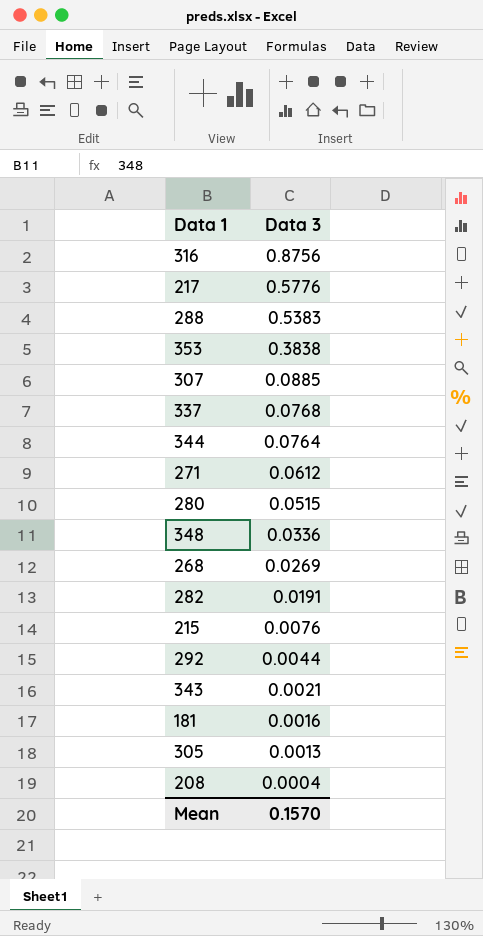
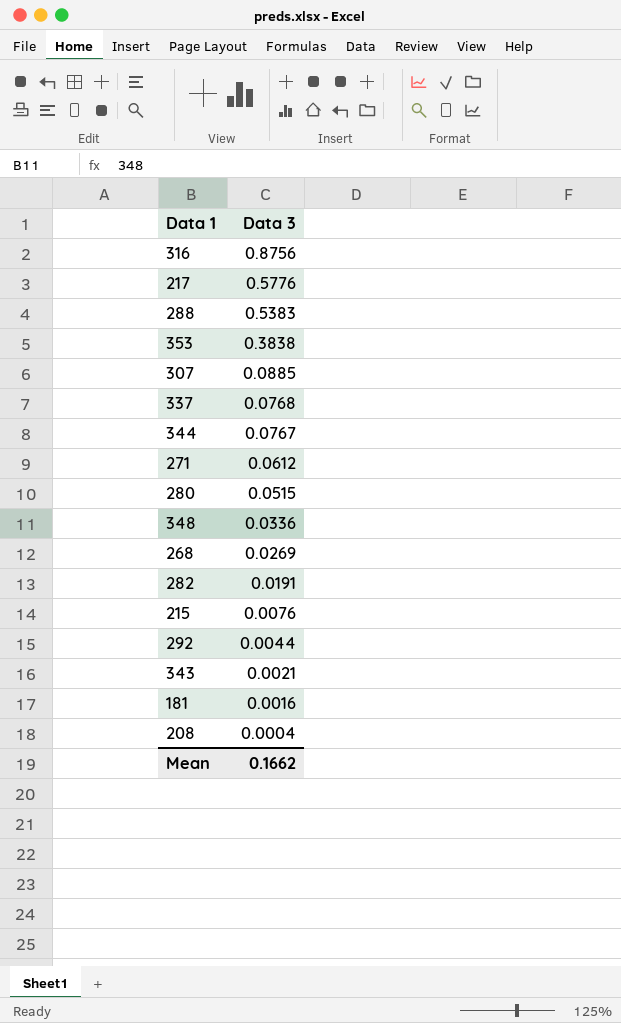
row 305: 0.0013 -> none
344 | Data 3: 0.0764 -> 0.0767
Mean | Data 3: 0.1570 -> 0.1662

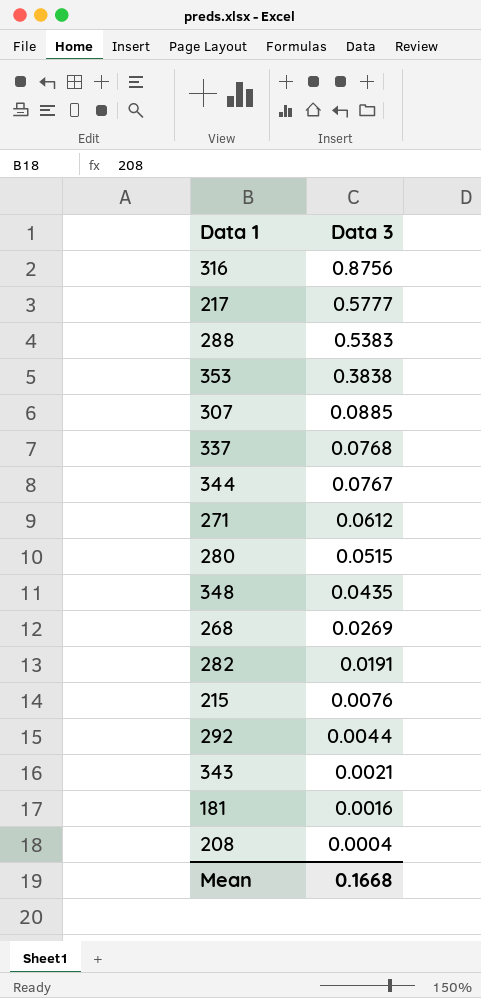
217 | Data 3: 0.5776 -> 0.5777
348 | Data 3: 0.0336 -> 0.0435
Mean | Data 3: 0.1662 -> 0.1668

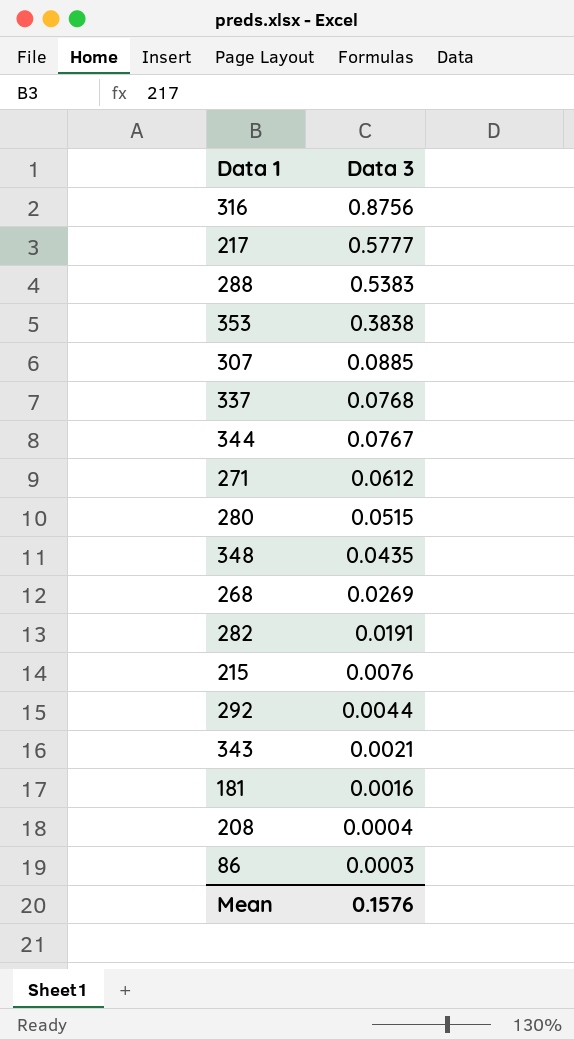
row 86: none -> 0.0003
Mean | Data 3: 0.1668 -> 0.1576

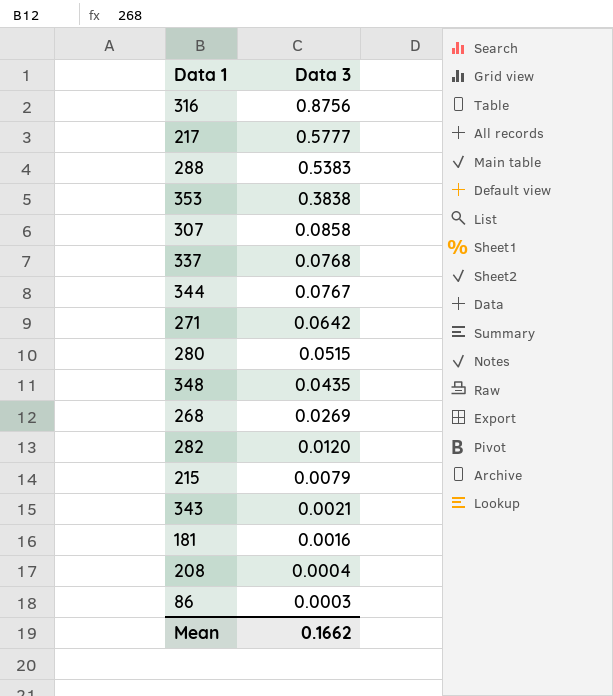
row 292: 0.0044 -> none
307 | Data 3: 0.0885 -> 0.0858
271 | Data 3: 0.0612 -> 0.0642
282 | Data 3: 0.0191 -> 0.0120
215 | Data 3: 0.0076 -> 0.0079
Mean | Data 3: 0.1576 -> 0.1662

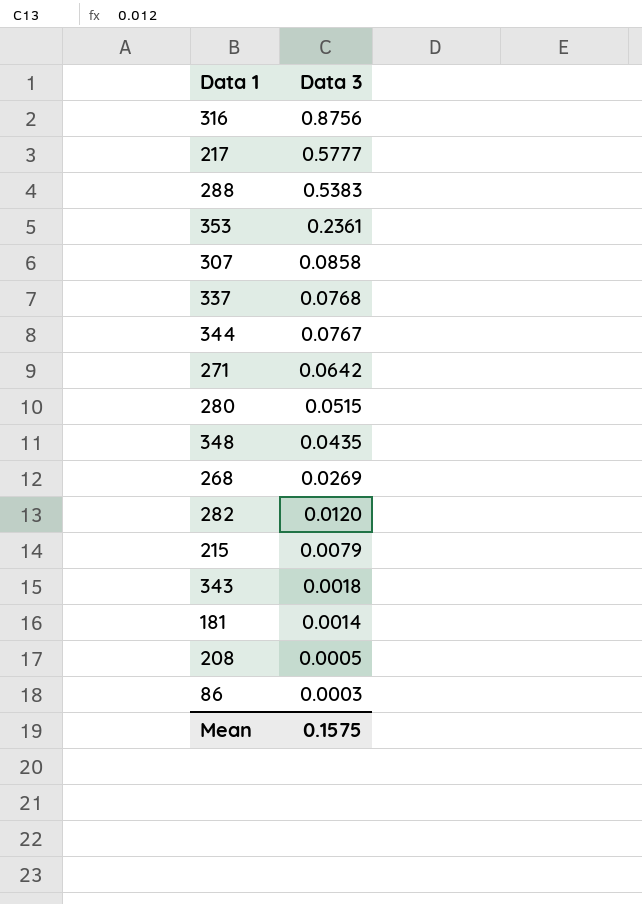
353 | Data 3: 0.3838 -> 0.2361
343 | Data 3: 0.0021 -> 0.0018
181 | Data 3: 0.0016 -> 0.0014
208 | Data 3: 0.0004 -> 0.0005
Mean | Data 3: 0.1662 -> 0.1575

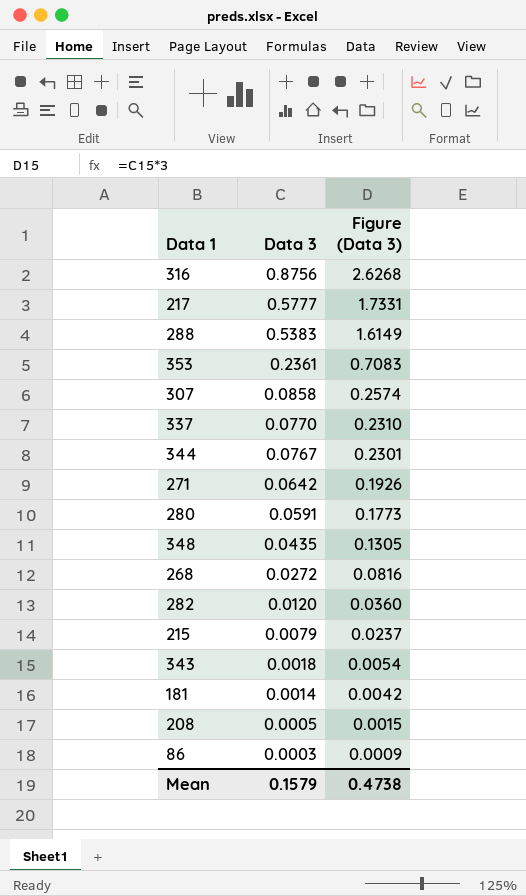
column Figure (Data 3) | formula: none -> [Data 3] * 3
337 | Data 3: 0.0768 -> 0.0770
280 | Data 3: 0.0515 -> 0.0591
268 | Data 3: 0.0269 -> 0.0272
Mean | Data 3: 0.1575 -> 0.1579

